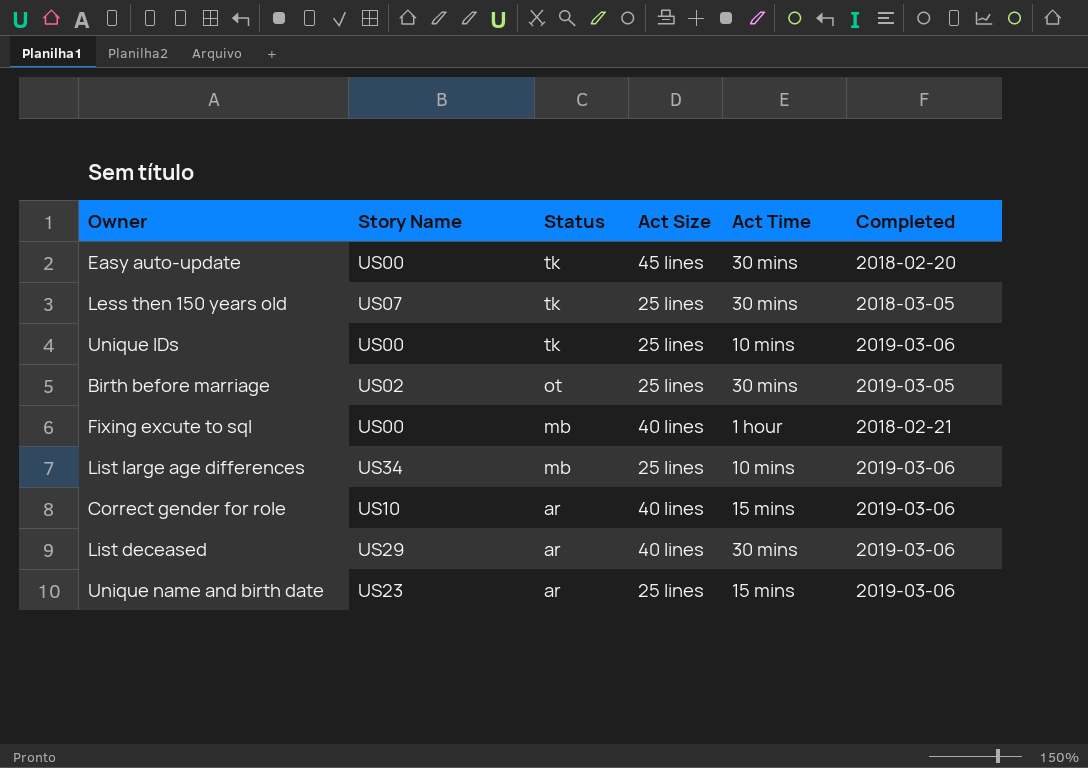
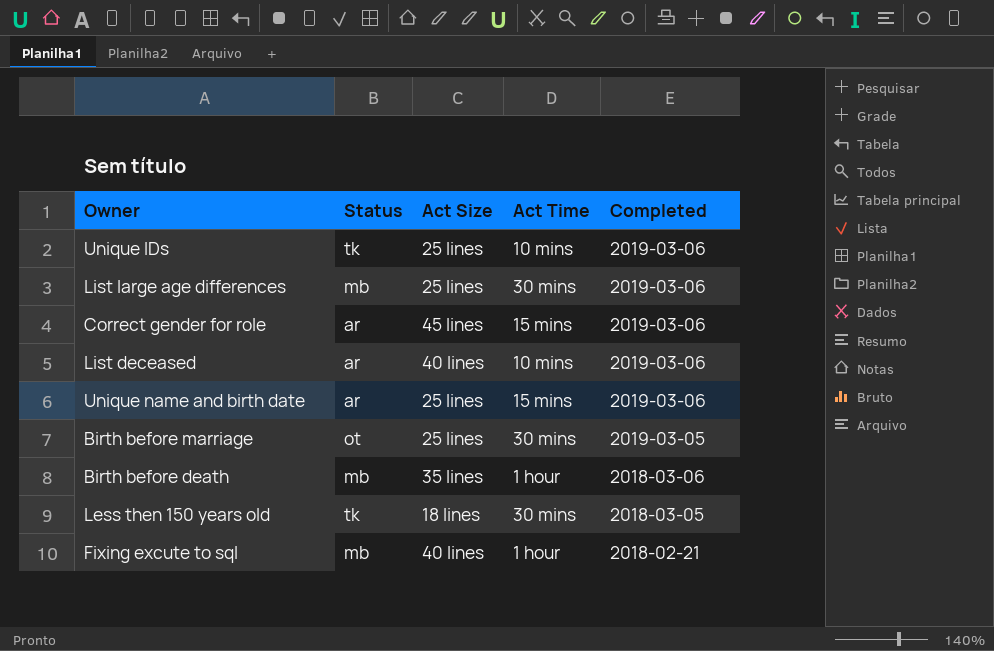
row order: Status descending -> Completed descending
column Story Name | position: 2 -> none
row Easy auto-update: US00 | tk | 45 lines | 30 mins | 2018-02-20 -> none
List large age differences | Act Time: 10 mins -> 30 mins
Correct gender for role | Act Size: 40 lines -> 45 lines
List deceased | Act Time: 30 mins -> 10 mins
row Birth before death: none -> mb | 35 lines | 1 hour | 2018-03-06
Less then 150 years old | Act Size: 25 lines -> 18 lines

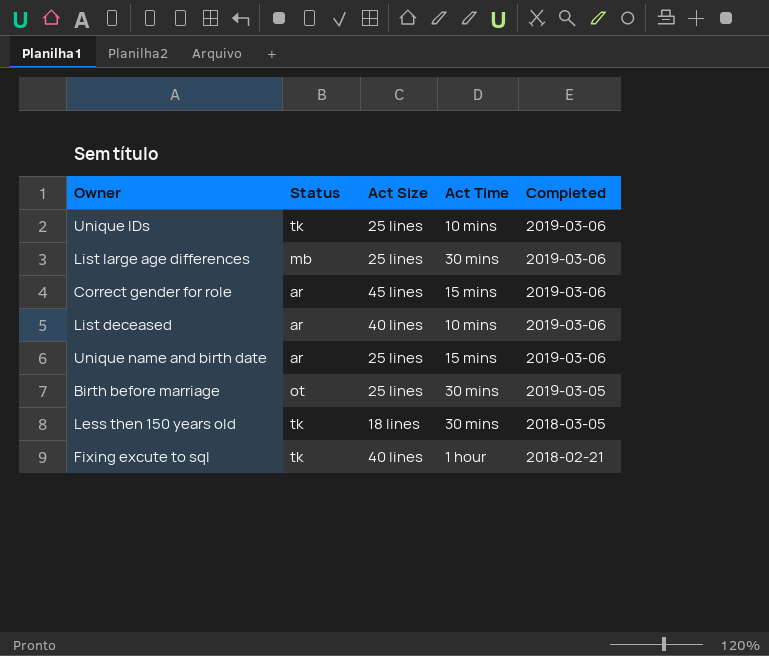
row Birth before death: mb | 35 lines | 1 hour | 2018-03-06 -> none
Fixing excute to sql | Status: mb -> tk

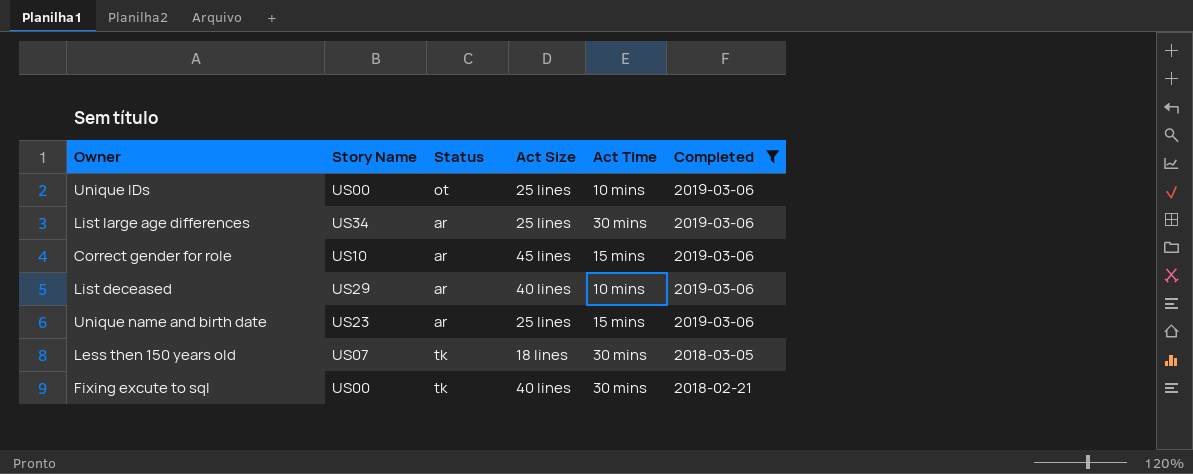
filter: none -> Completed != 2019-03-05
column Story Name | position: none -> 2
Unique IDs | Status: tk -> ot
List large age differences | Status: mb -> ar
Fixing excute to sql | Act Time: 1 hour -> 30 mins

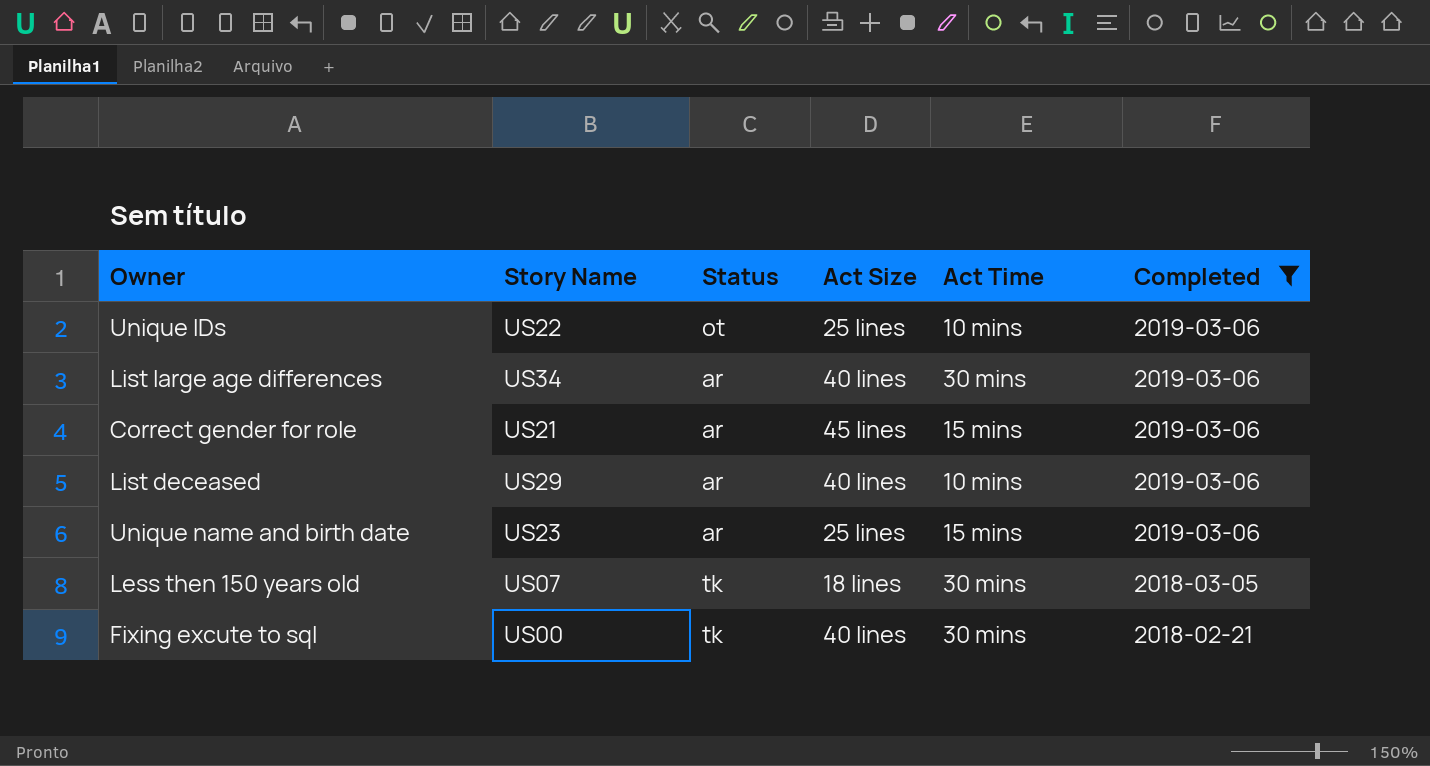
Unique IDs | Story Name: US00 -> US22
List large age differences | Act Size: 25 lines -> 40 lines
Correct gender for role | Story Name: US10 -> US21

